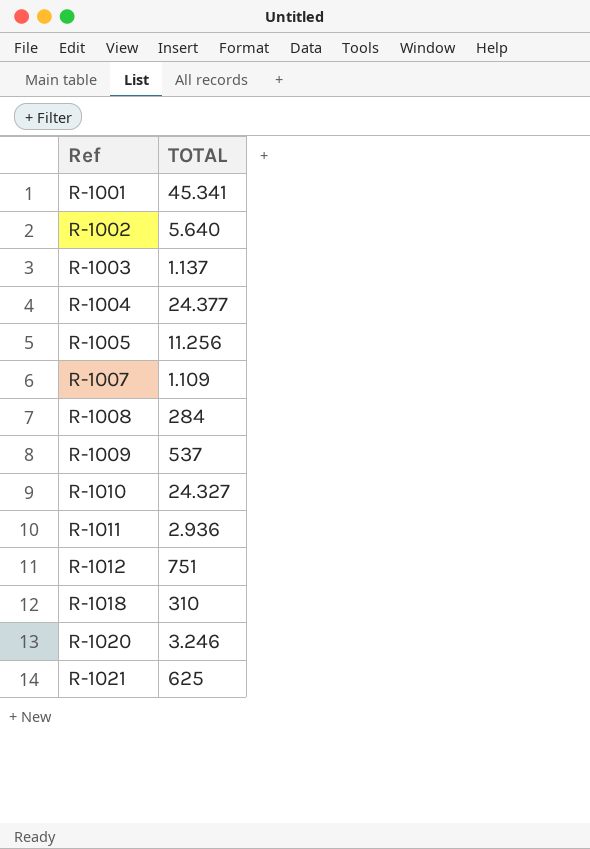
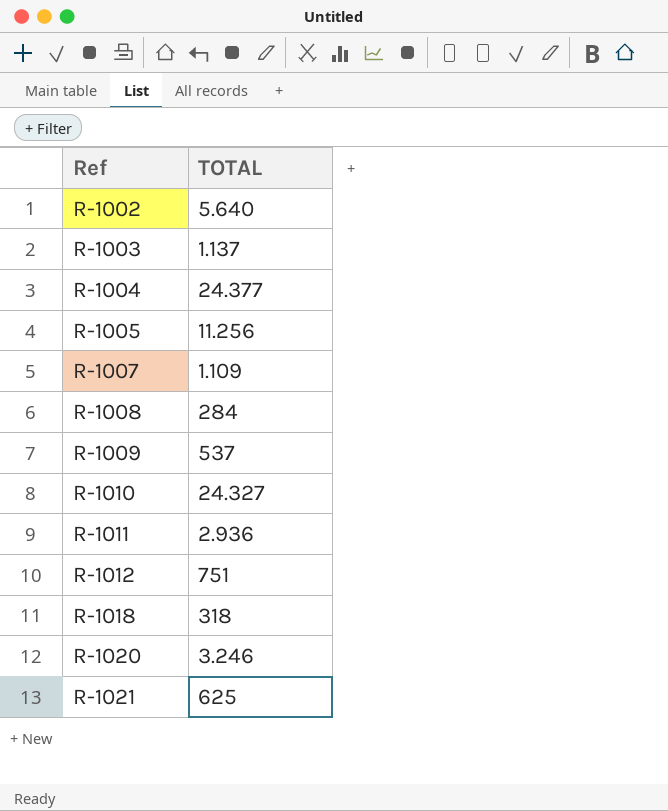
row R-1001: 45.341 -> none
R-1018 | TOTAL: 310 -> 318

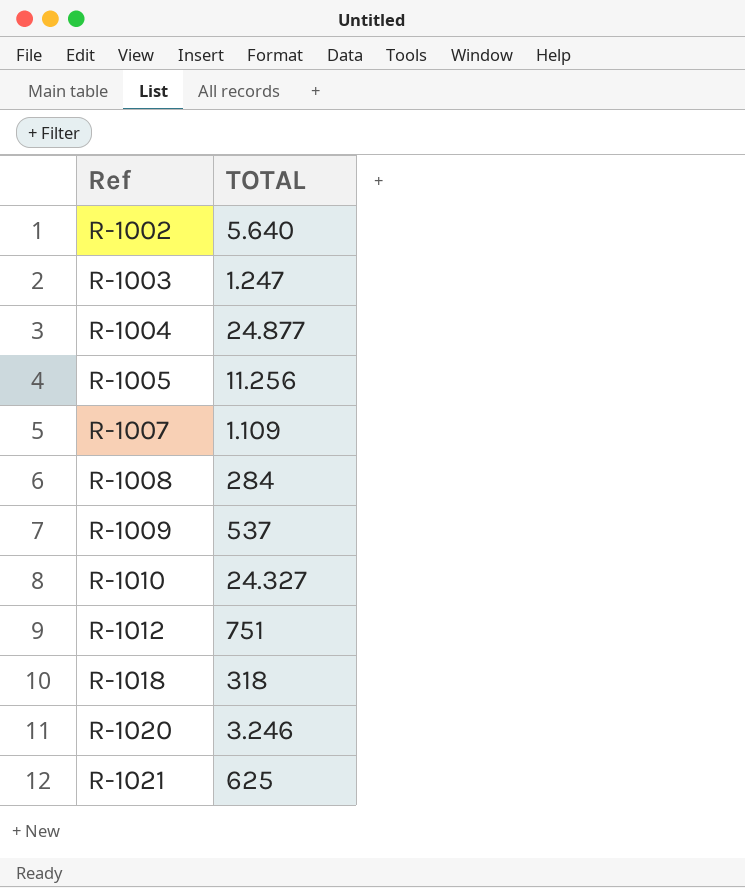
row R-1011: 2.936 -> none
R-1003 | TOTAL: 1.137 -> 1.247
R-1004 | TOTAL: 24.377 -> 24.877

